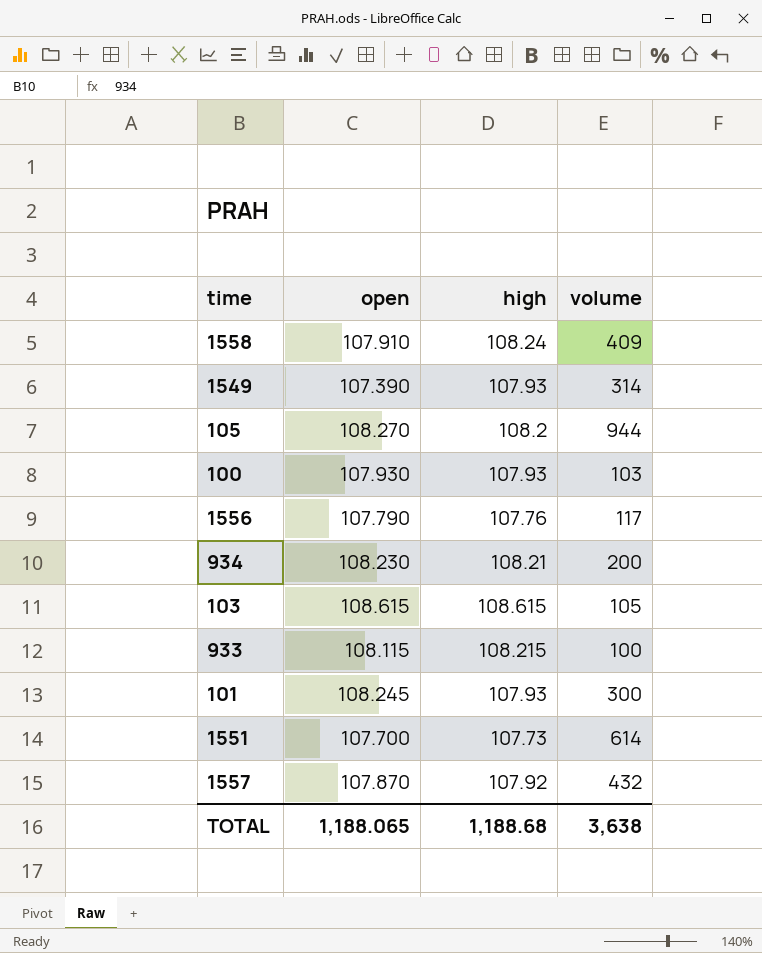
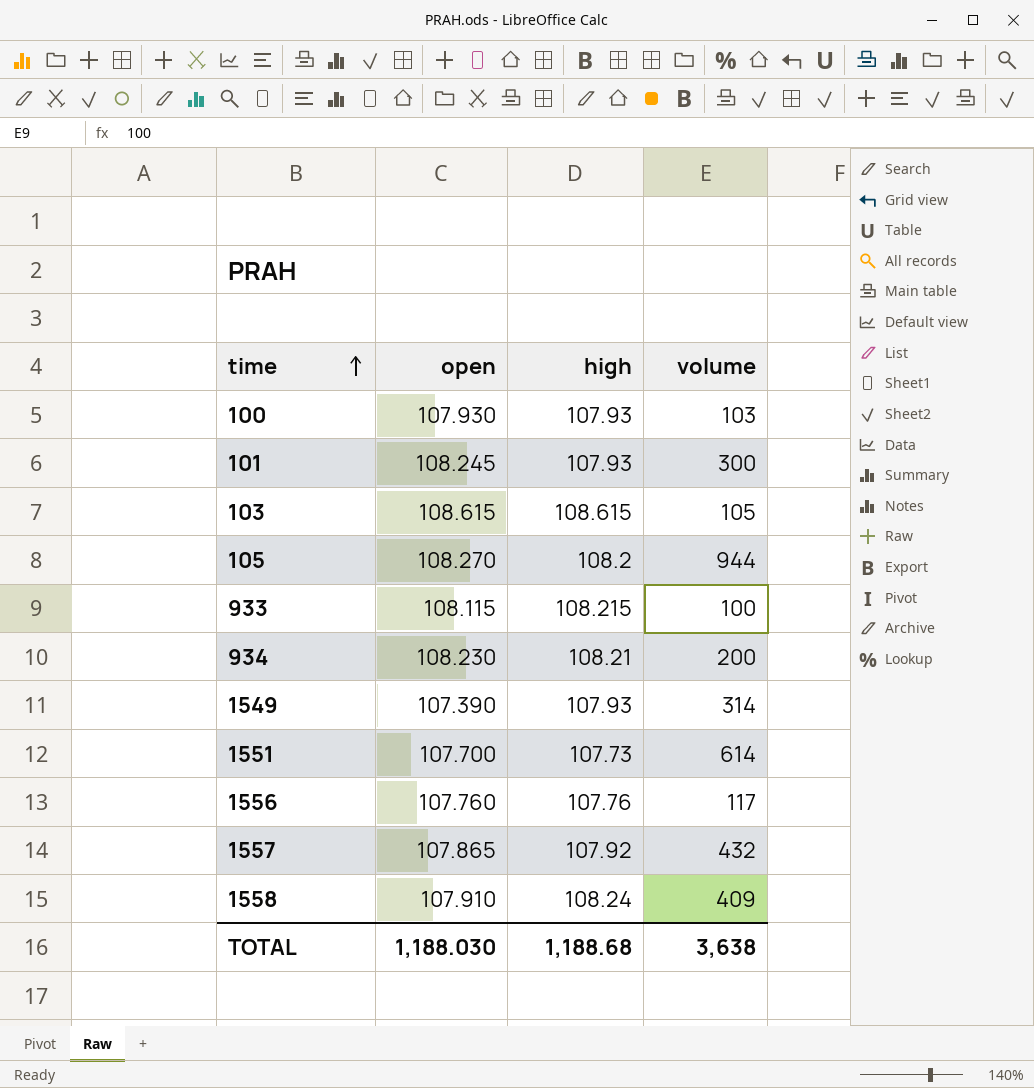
row order: none -> time ascending
1556 | open: 107.790 -> 107.760
1557 | open: 107.870 -> 107.865
TOTAL | open: 1,188.065 -> 1,188.030

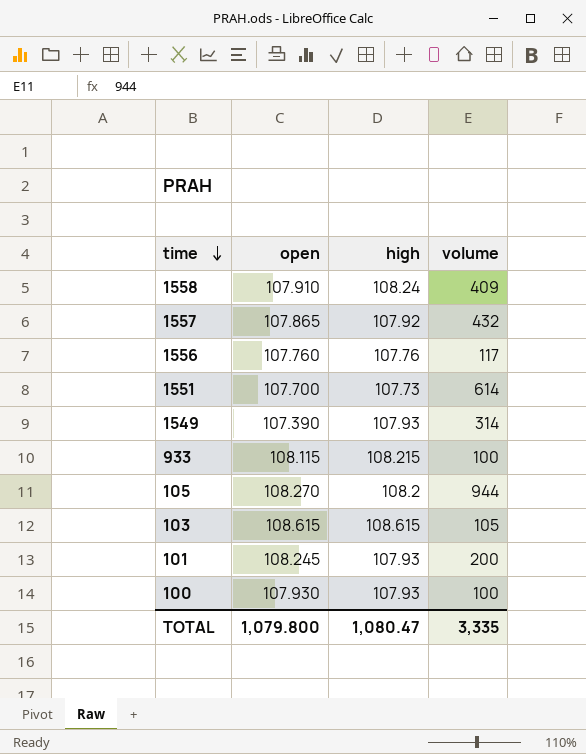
row order: time ascending -> time descending
row 934: 108.230 | 108.21 | 200 -> none
101 | volume: 300 -> 200
100 | volume: 103 -> 100
TOTAL | open: 1,188.030 -> 1,079.800
TOTAL | high: 1,188.68 -> 1,080.47
TOTAL | volume: 3,638 -> 3,335

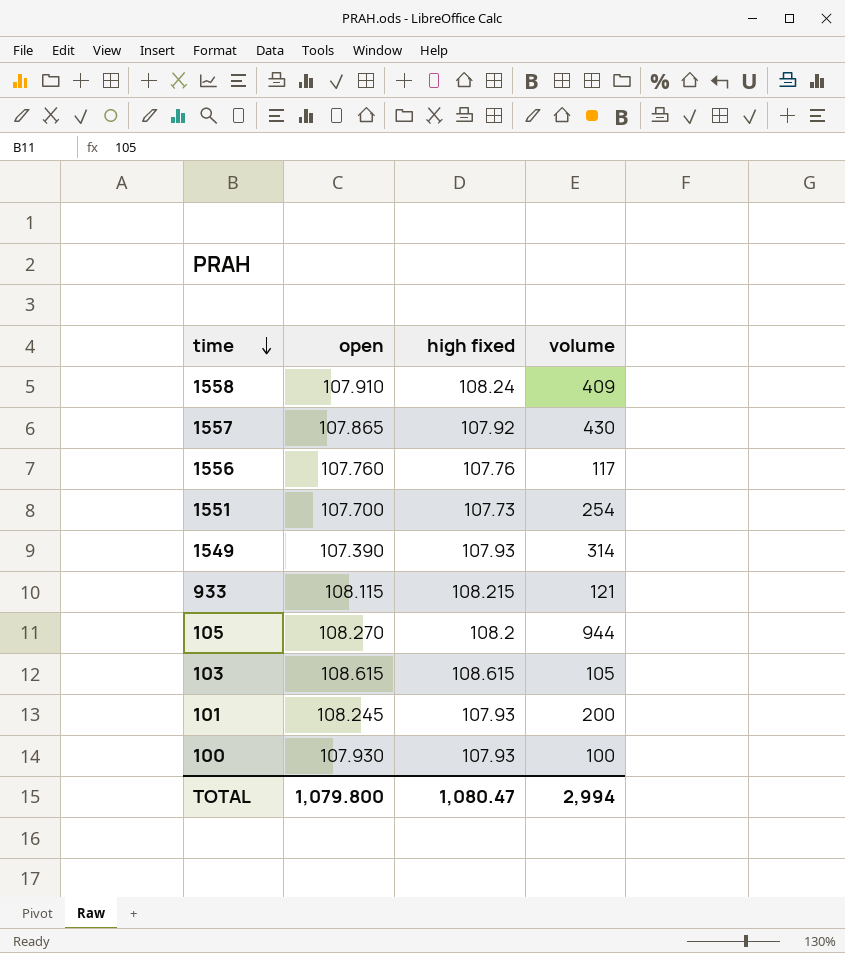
column name: high -> high fixed
1557 | volume: 432 -> 430
1551 | volume: 614 -> 254
933 | volume: 100 -> 121
TOTAL | volume: 3,335 -> 2,994

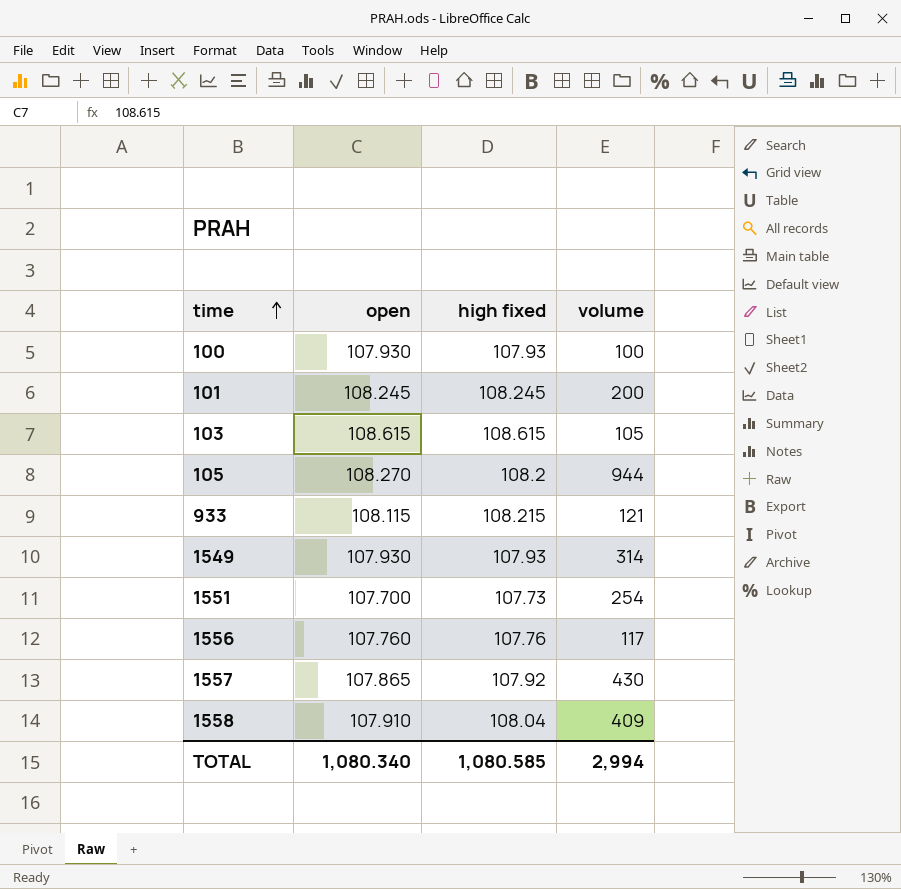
row order: time descending -> time ascending
101 | high fixed: 107.93 -> 108.245
1549 | open: 107.390 -> 107.930
1558 | high fixed: 108.24 -> 108.04
TOTAL | open: 1,079.800 -> 1,080.340
TOTAL | high fixed: 1,080.47 -> 1,080.585

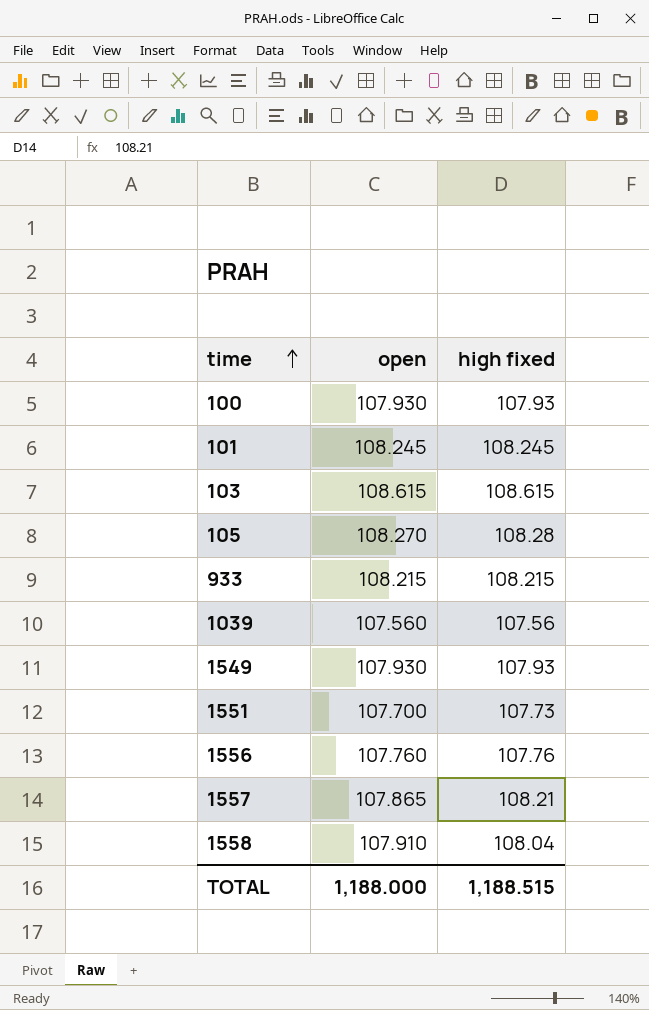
column volume | position: 4 -> none
105 | high fixed: 108.2 -> 108.28
933 | open: 108.115 -> 108.215
row 1039: none -> 107.560 | 107.56
1557 | high fixed: 107.92 -> 108.21
TOTAL | open: 1,080.340 -> 1,188.000
TOTAL | high fixed: 1,080.585 -> 1,188.515

